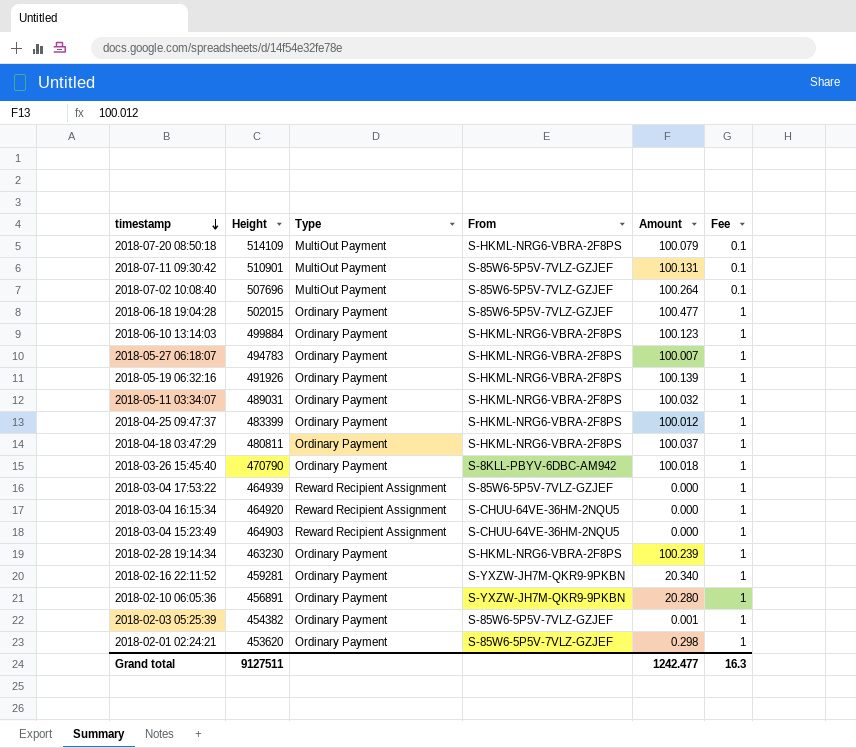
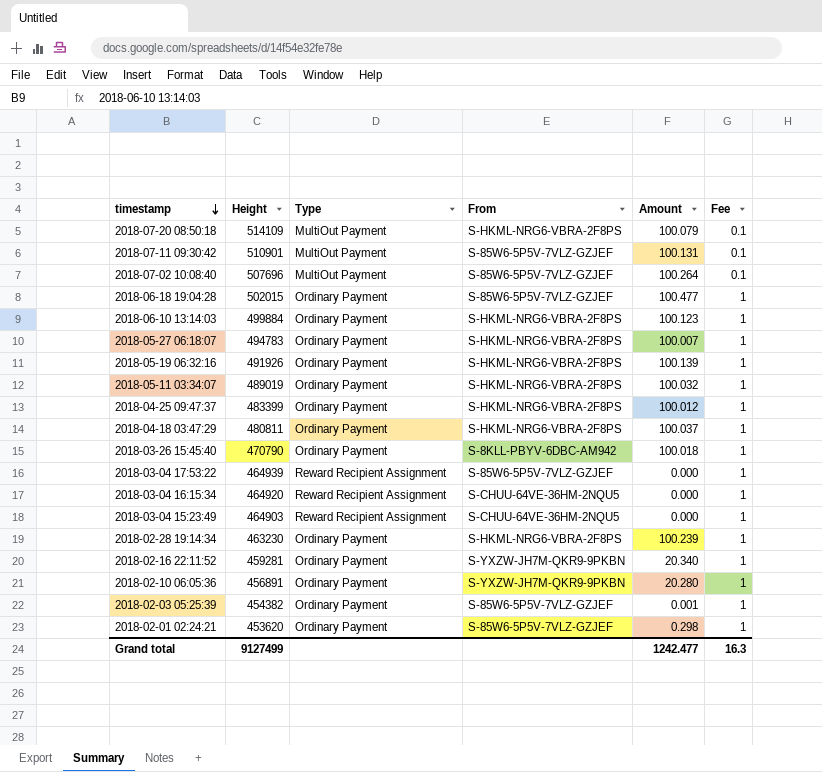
2018-05-11 03:34:07 | Height: 489031 -> 489019
Grand total | Height: 9127511 -> 9127499

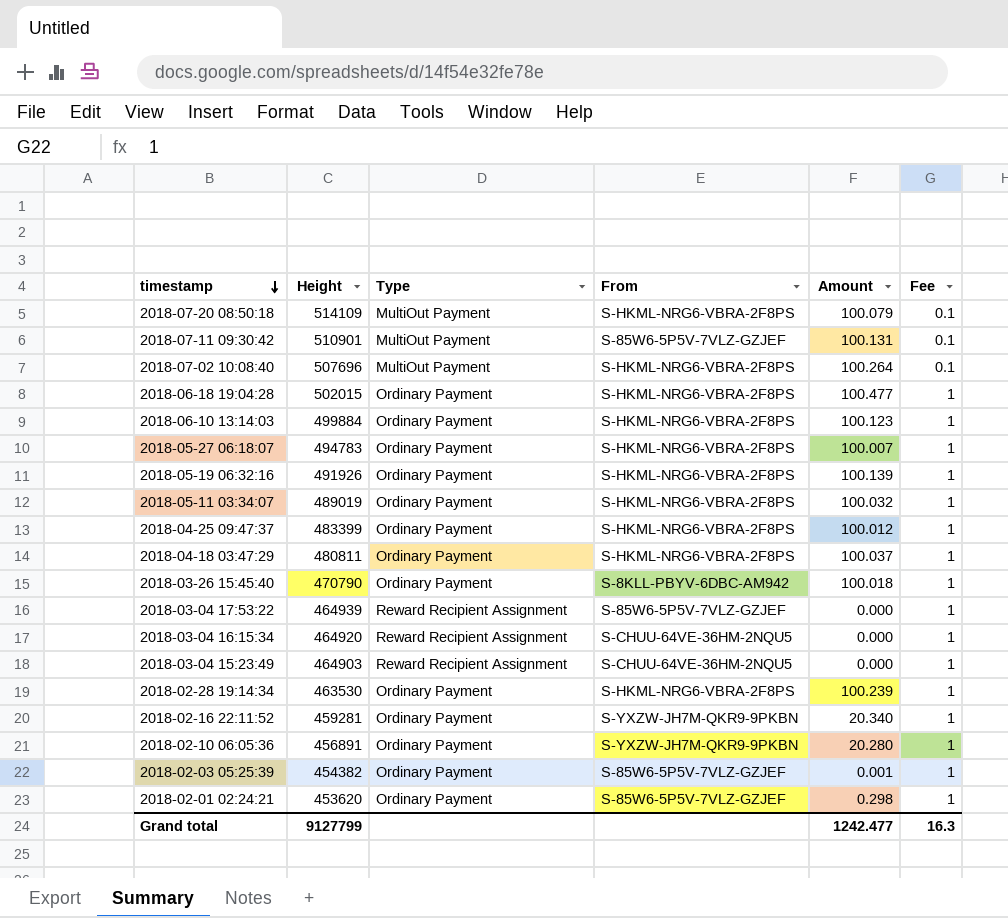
2018-07-02 10:08:40 | From: S-85W6-5P5V-7VLZ-GZJEF -> S-HKML-NRG6-VBRA-2F8PS
2018-06-18 19:04:28 | From: S-85W6-5P5V-7VLZ-GZJEF -> S-HKML-NRG6-VBRA-2F8PS
2018-02-28 19:14:34 | Height: 463230 -> 463530
Grand total | Height: 9127499 -> 9127799

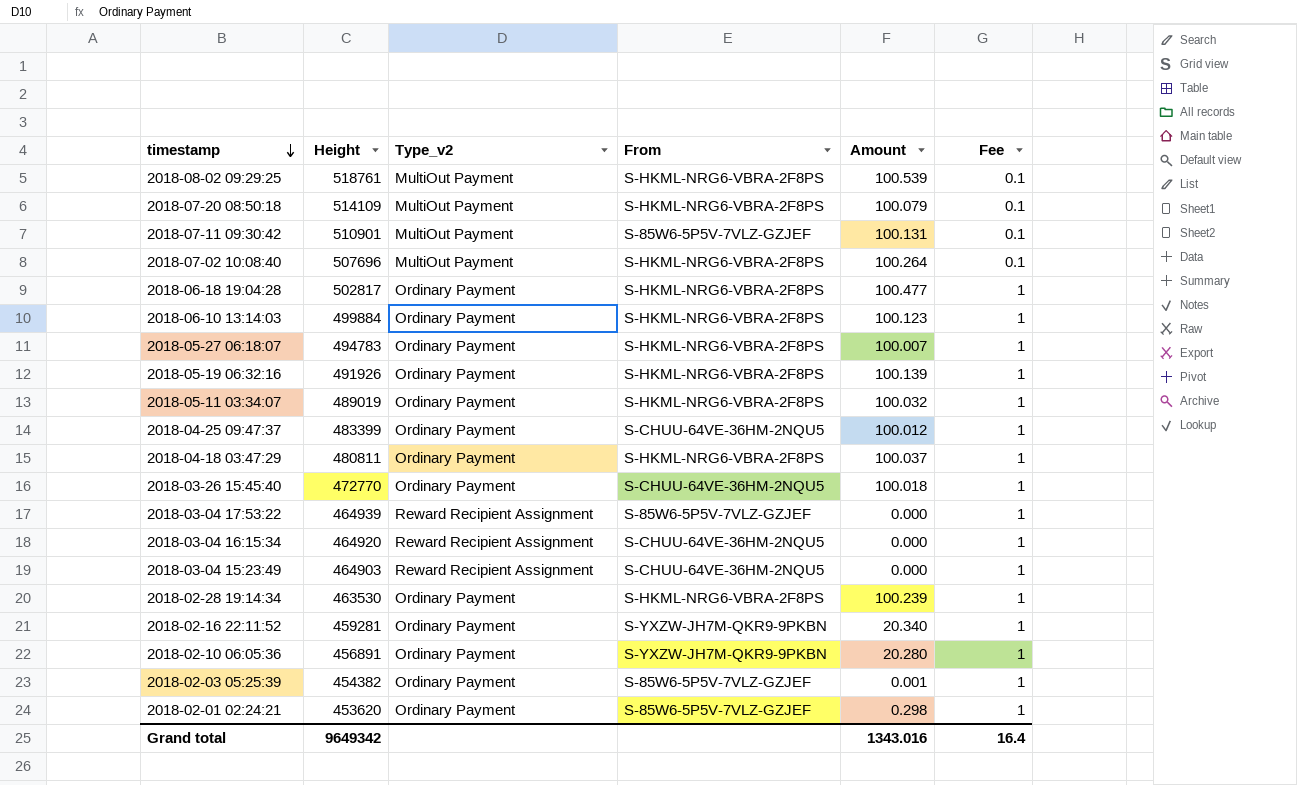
column name: Type -> Type_v2
row 2018-08-02 09:29:25: none -> 518761 | MultiOut Payment | S-HKML-NRG6-VBRA-2F8PS | 100.539 | 0.1
2018-06-18 19:04:28 | Height: 502015 -> 502817
2018-04-25 09:47:37 | From: S-HKML-NRG6-VBRA-2F8PS -> S-CHUU-64VE-36HM-2NQU5
2018-03-26 15:45:40 | Height: 470790 -> 472770
2018-03-26 15:45:40 | From: S-8KLL-PBYV-6DBC-AM942 -> S-CHUU-64VE-36HM-2NQU5
Grand total | Height: 9127799 -> 9649342
Grand total | Amount: 1242.477 -> 1343.016
Grand total | Fee: 16.3 -> 16.4

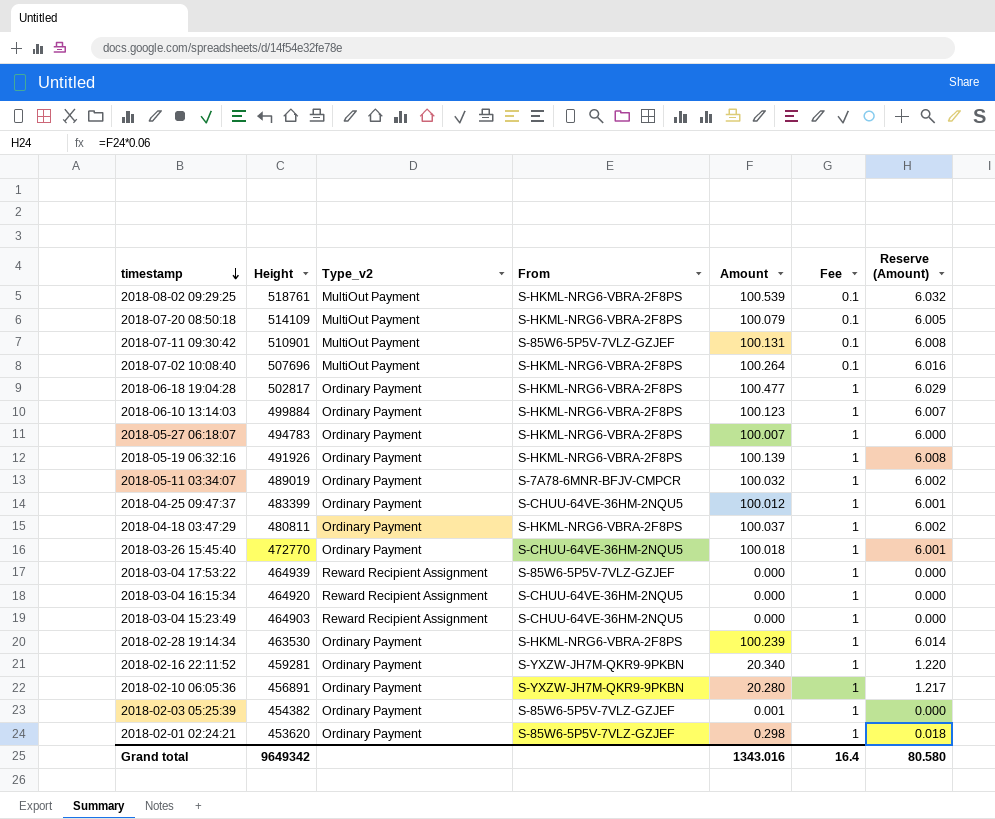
column Reserve (Amount) | formula: none -> [Amount] * 0.06
2018-05-11 03:34:07 | From: S-HKML-NRG6-VBRA-2F8PS -> S-7A78-6MNR-BFJV-CMPCR

